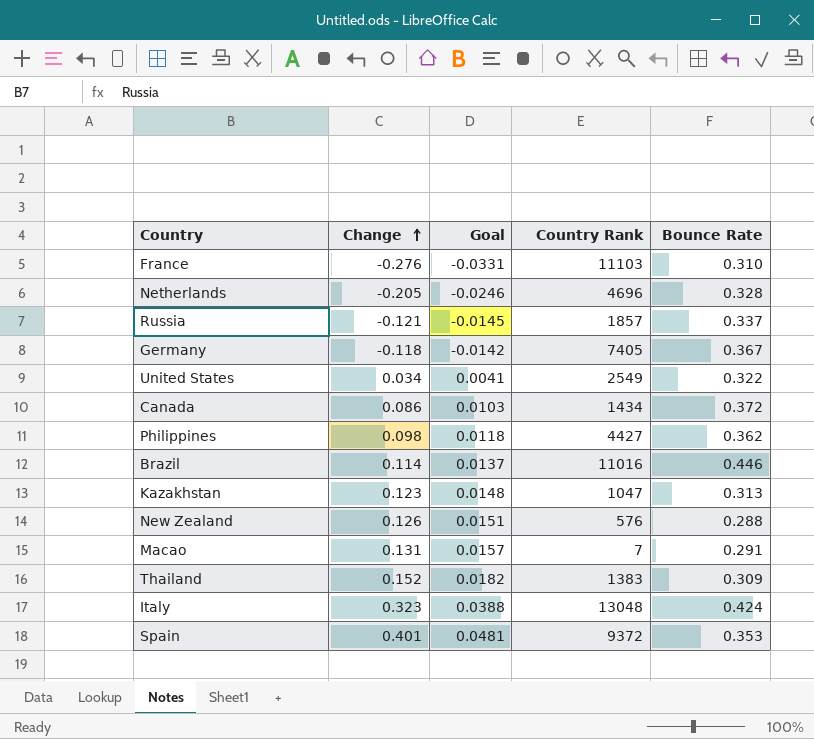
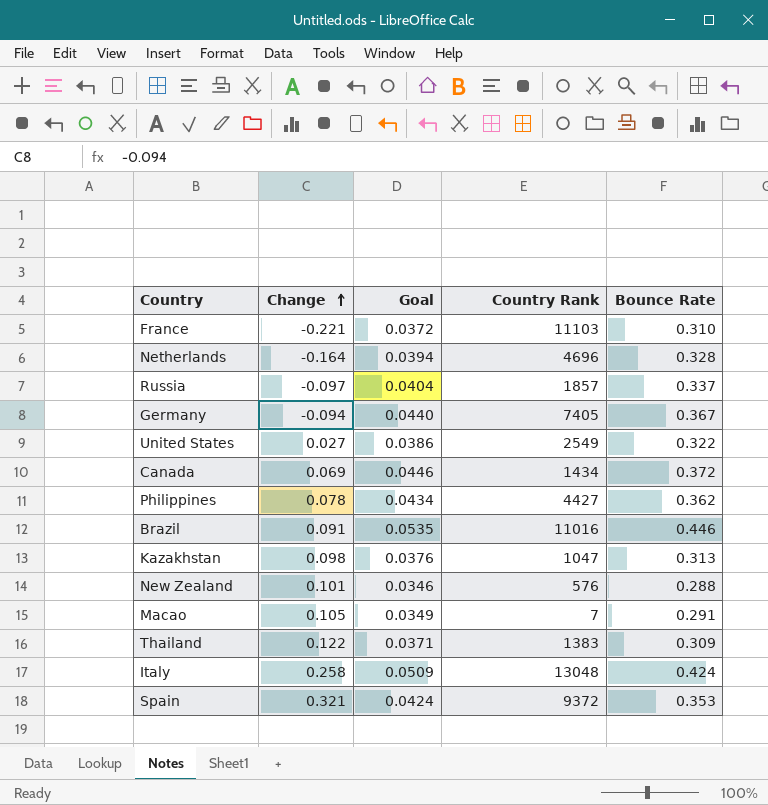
column Goal | formula: [Change] * 0.12 -> [Bounce Rate] * 0.12
France | Change: -0.276 -> -0.221
Netherlands | Change: -0.205 -> -0.164
Russia | Change: -0.121 -> -0.097
Germany | Change: -0.118 -> -0.094
United States | Change: 0.034 -> 0.027
Canada | Change: 0.086 -> 0.069
Philippines | Change: 0.098 -> 0.078
Brazil | Change: 0.114 -> 0.091
Kazakhstan | Change: 0.123 -> 0.098
New Zealand | Change: 0.126 -> 0.101
Macao | Change: 0.131 -> 0.105
Thailand | Change: 0.152 -> 0.122
Italy | Change: 0.323 -> 0.258
Spain | Change: 0.401 -> 0.321

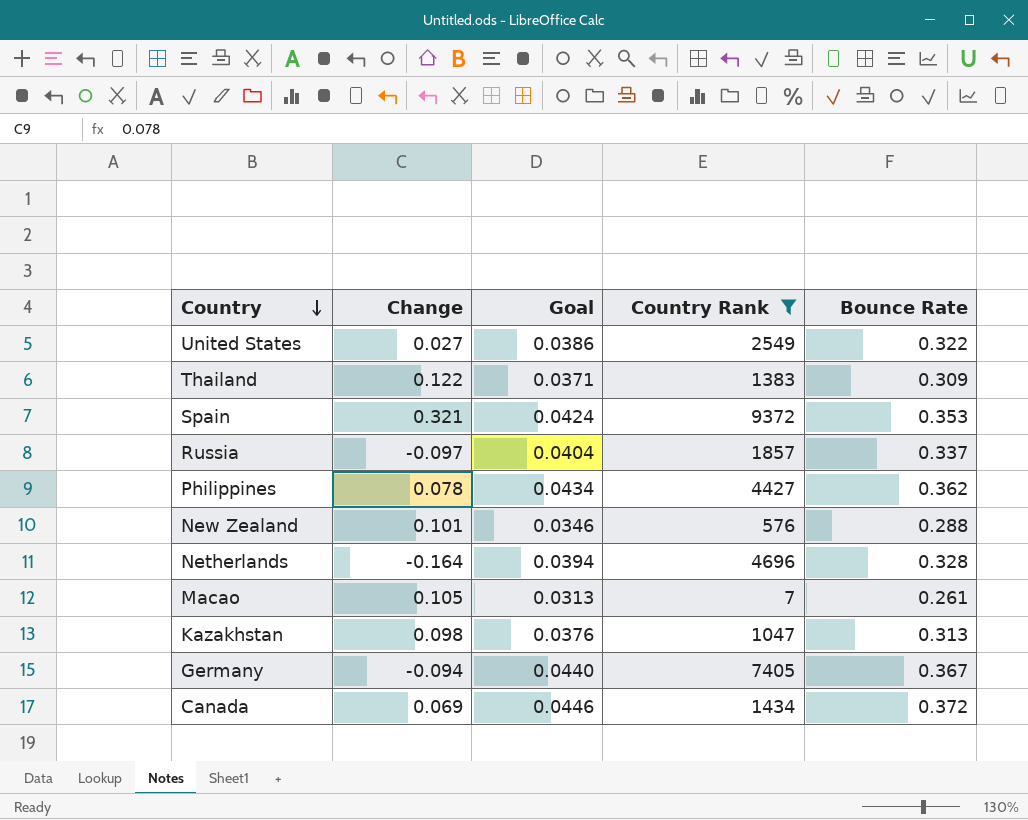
filter: none -> Country Rank <= 9372
row order: Change ascending -> Country descending
Macao | Goal: 0.0349 -> 0.0313
Macao | Bounce Rate: 0.291 -> 0.261

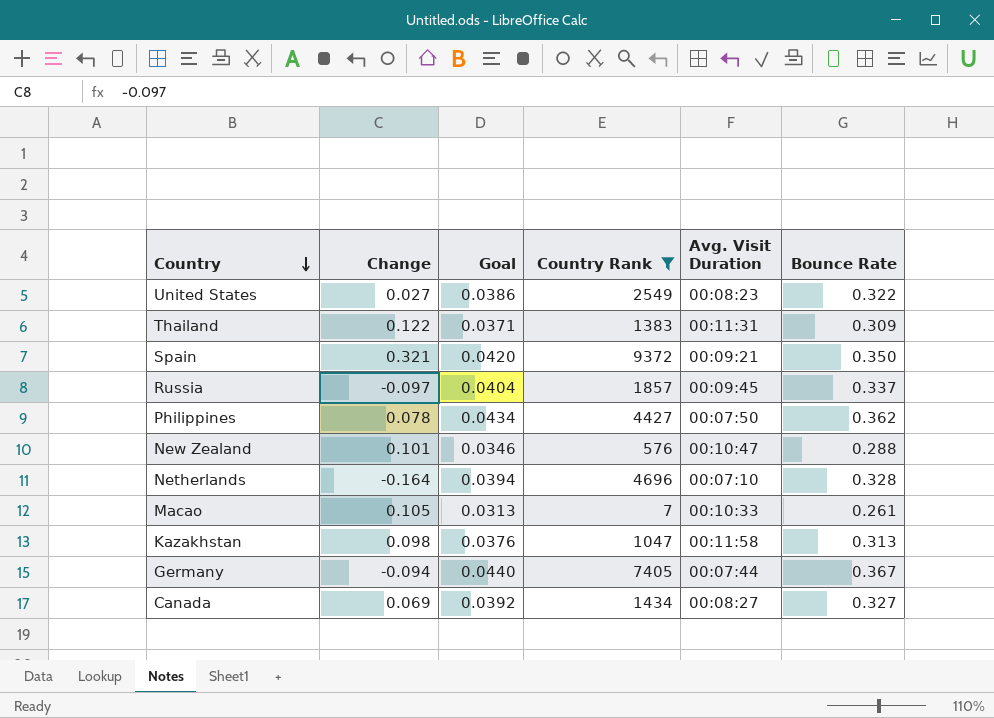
column Avg. Visit Duration | position: none -> 5
Spain | Goal: 0.0424 -> 0.0420
Spain | Bounce Rate: 0.353 -> 0.350
Canada | Goal: 0.0446 -> 0.0392
Canada | Bounce Rate: 0.372 -> 0.327

